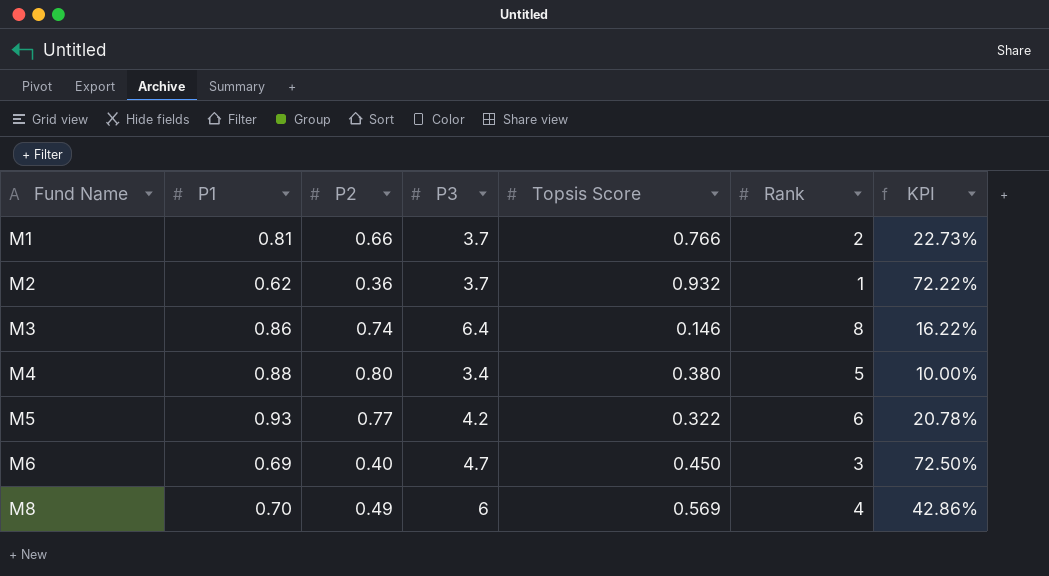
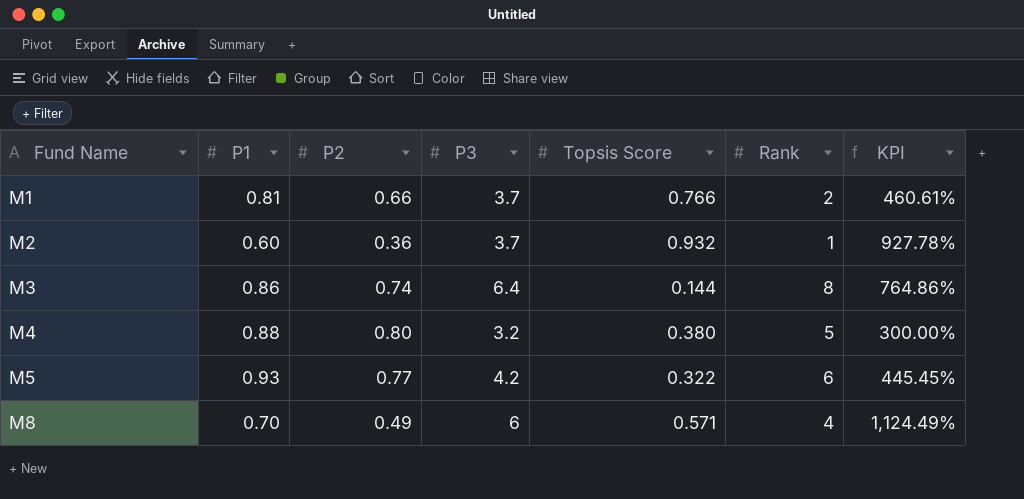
column KPI | formula: ([P1] - [P2]) / [P2] -> ([P3] - [P2]) / [P2]
row M6: 0.69 | 0.40 | 4.7 | 0.450 | 3 | 72.50% -> none
M2 | P1: 0.62 -> 0.60
M3 | Topsis Score: 0.146 -> 0.144
M4 | P3: 3.4 -> 3.2
M8 | Topsis Score: 0.569 -> 0.571

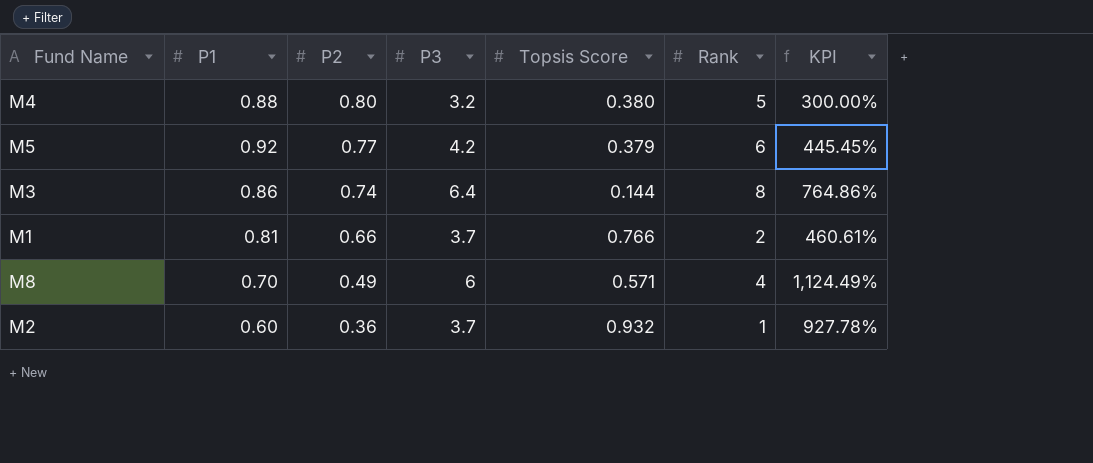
row order: Fund Name ascending -> P2 descending
M5 | P1: 0.93 -> 0.92
M5 | Topsis Score: 0.322 -> 0.379

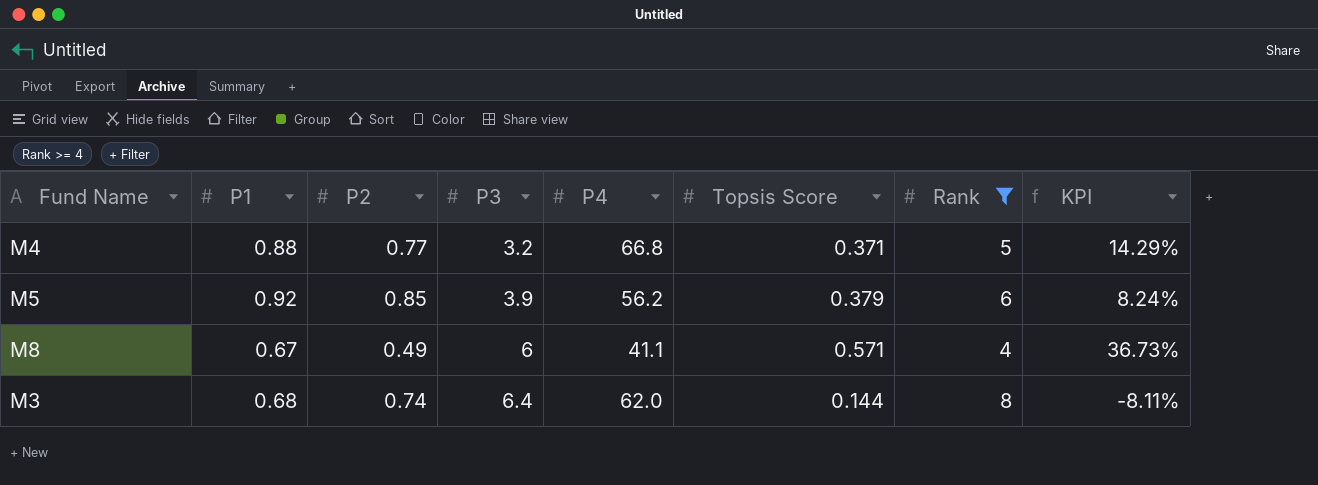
filter: none -> Rank >= 4
row order: P2 descending -> P3 ascending
column P4 | position: none -> 5
column KPI | formula: ([P3] - [P2]) / [P2] -> ([P1] - [P2]) / [P2]
M4 | P2: 0.80 -> 0.77
M4 | Topsis Score: 0.380 -> 0.371
M5 | P2: 0.77 -> 0.85
M5 | P3: 4.2 -> 3.9
M8 | P1: 0.70 -> 0.67
M3 | P1: 0.86 -> 0.68

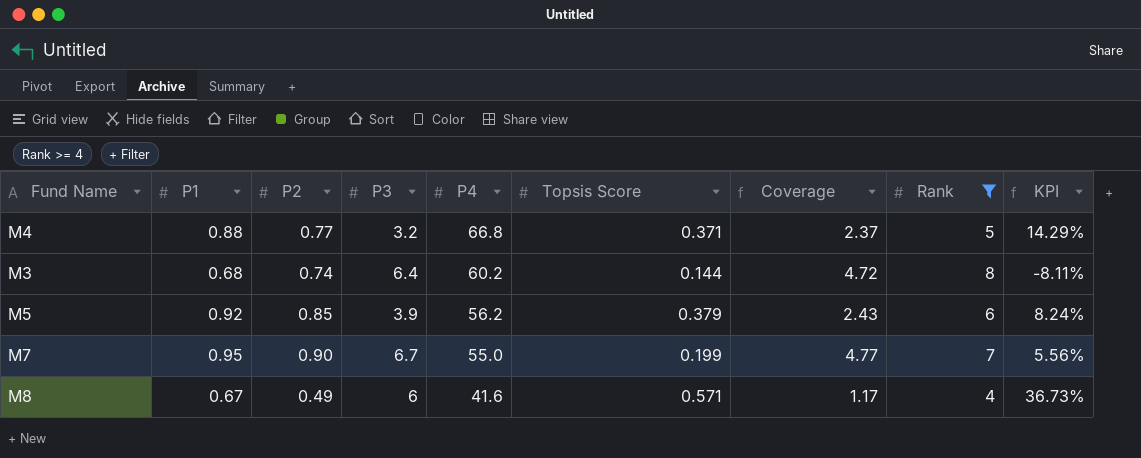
row order: P3 ascending -> P4 descending
column Coverage | formula: none -> [P1] / [Topsis Score]
M3 | P4: 62.0 -> 60.2
row M7: none -> 0.95 | 0.90 | 6.7 | 55.0 | 0.199 | 4.77 | 7 | 5.56%
M8 | P4: 41.1 -> 41.6

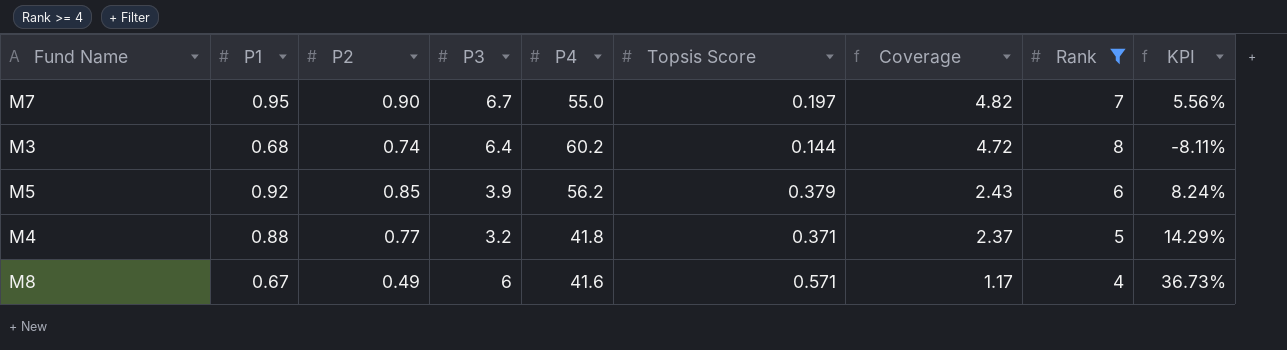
row order: P4 descending -> Coverage descending
M7 | Topsis Score: 0.199 -> 0.197
M7 | Coverage: 4.77 -> 4.82
M4 | P4: 66.8 -> 41.8

